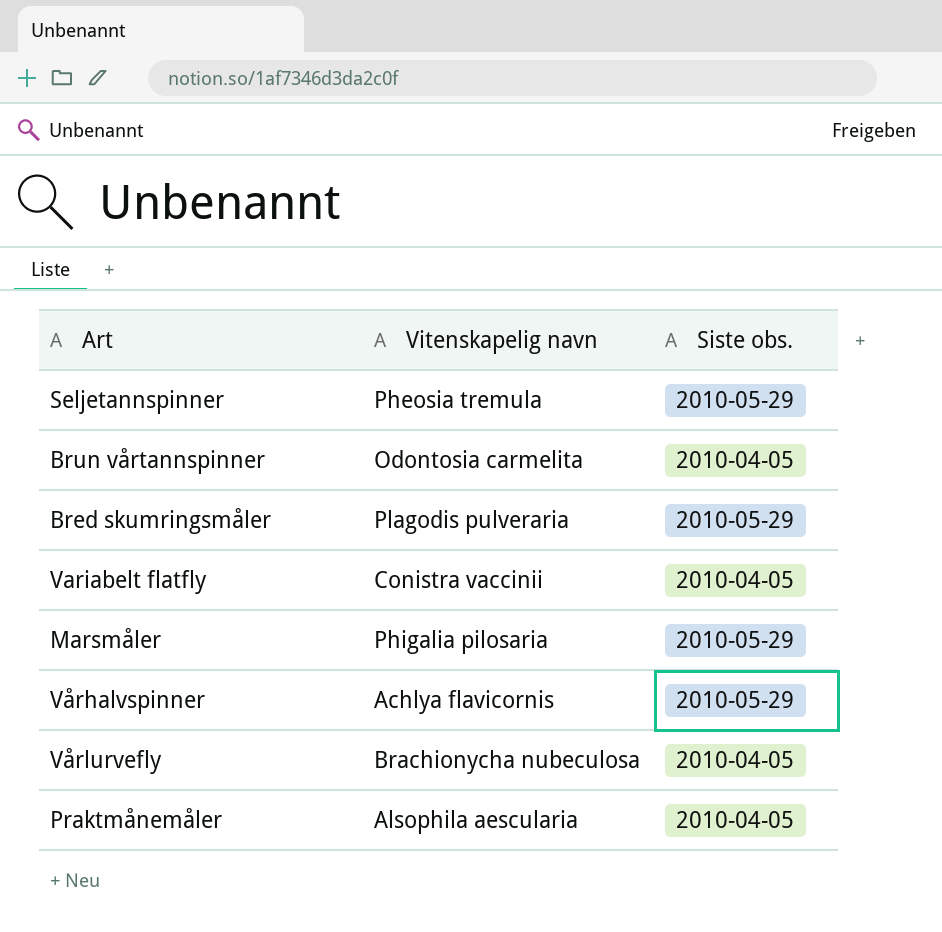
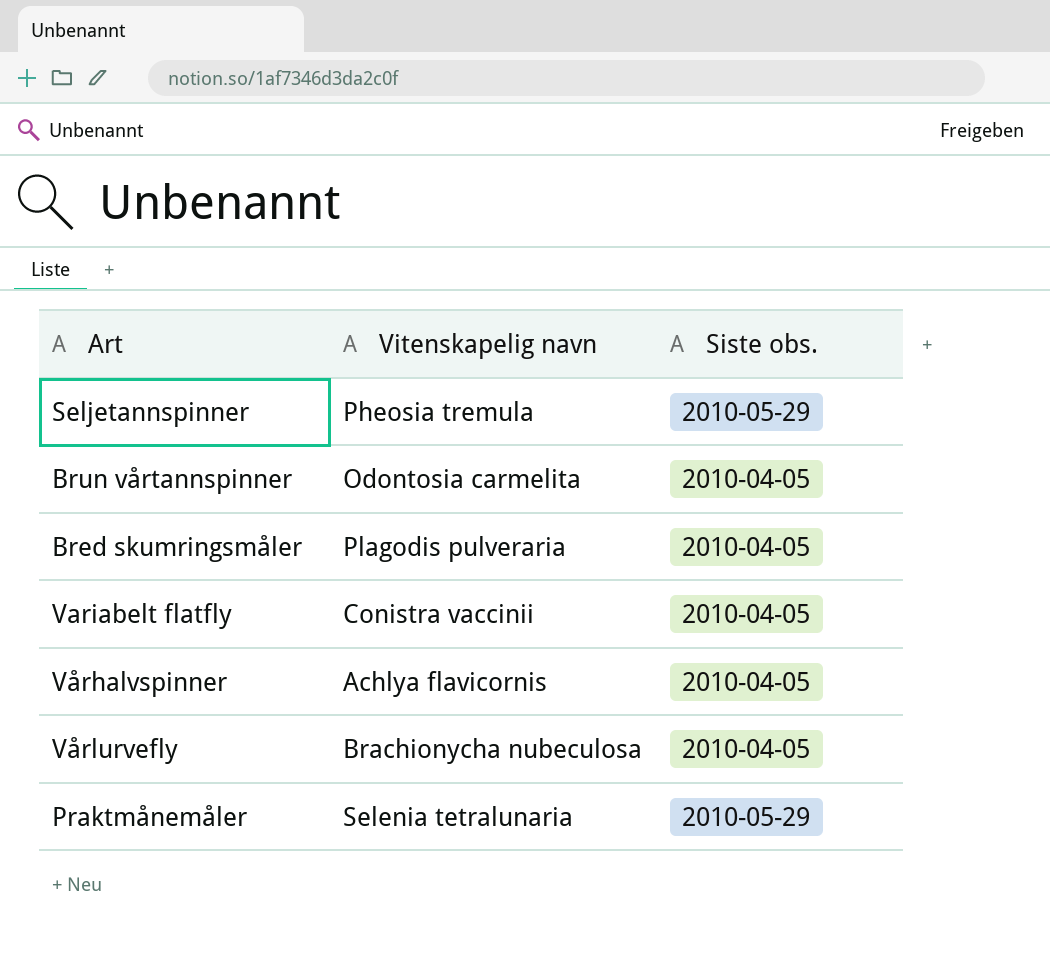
row Marsmåler: Phigalia pilosaria | 2010-05-29 -> none
Bred skumringsmåler | Siste obs.: 2010-05-29 -> 2010-04-05
Vårhalvspinner | Siste obs.: 2010-05-29 -> 2010-04-05
Praktmånemåler | Vitenskapelig navn: Alsophila aescularia -> Selenia tetralunaria
Praktmånemåler | Siste obs.: 2010-04-05 -> 2010-05-29

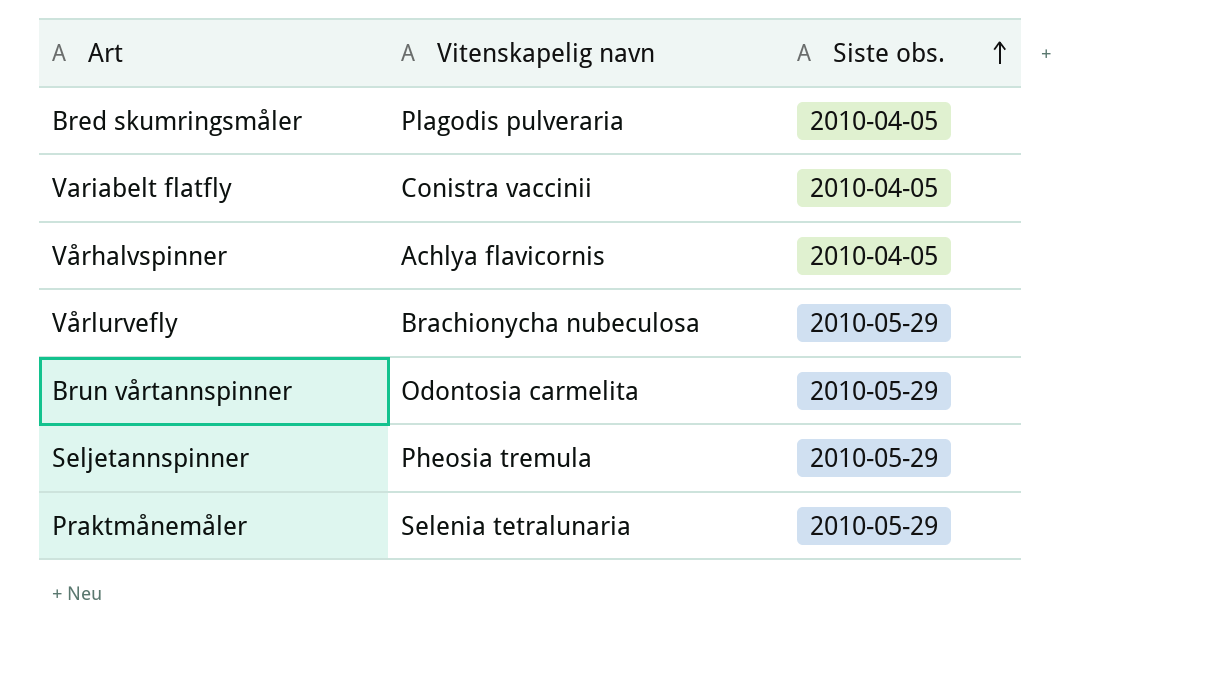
row order: none -> Siste obs. ascending
Vårlurvefly | Siste obs.: 2010-04-05 -> 2010-05-29
Brun vårtannspinner | Siste obs.: 2010-04-05 -> 2010-05-29

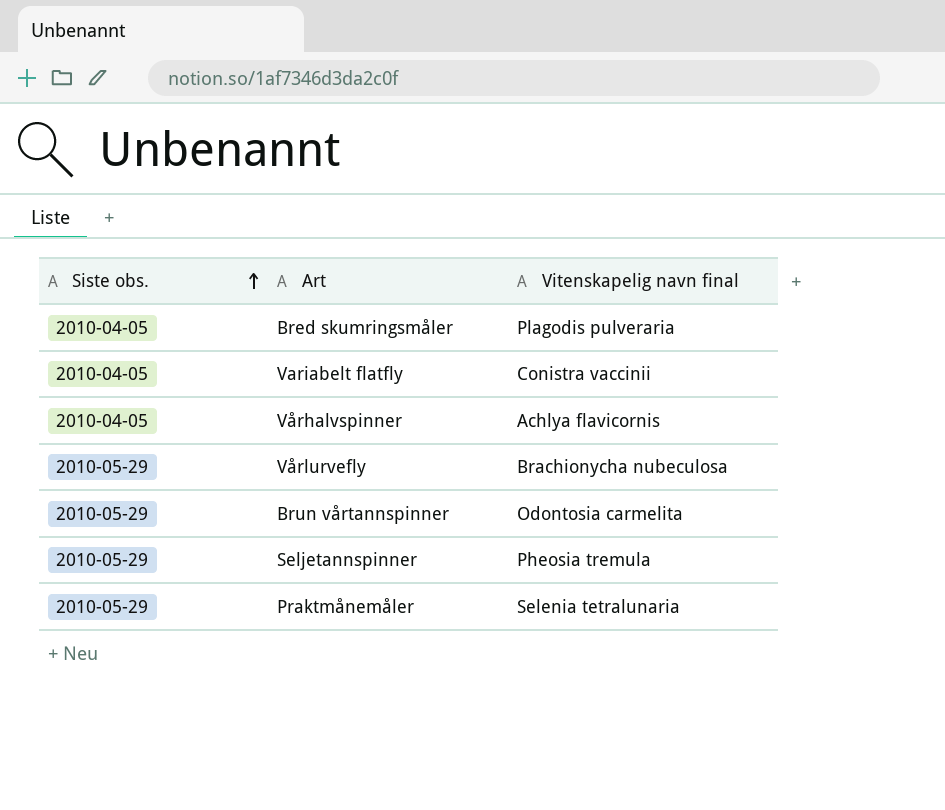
column Siste obs. | position: 3 -> 1
column name: Vitenskapelig navn -> Vitenskapelig navn final

